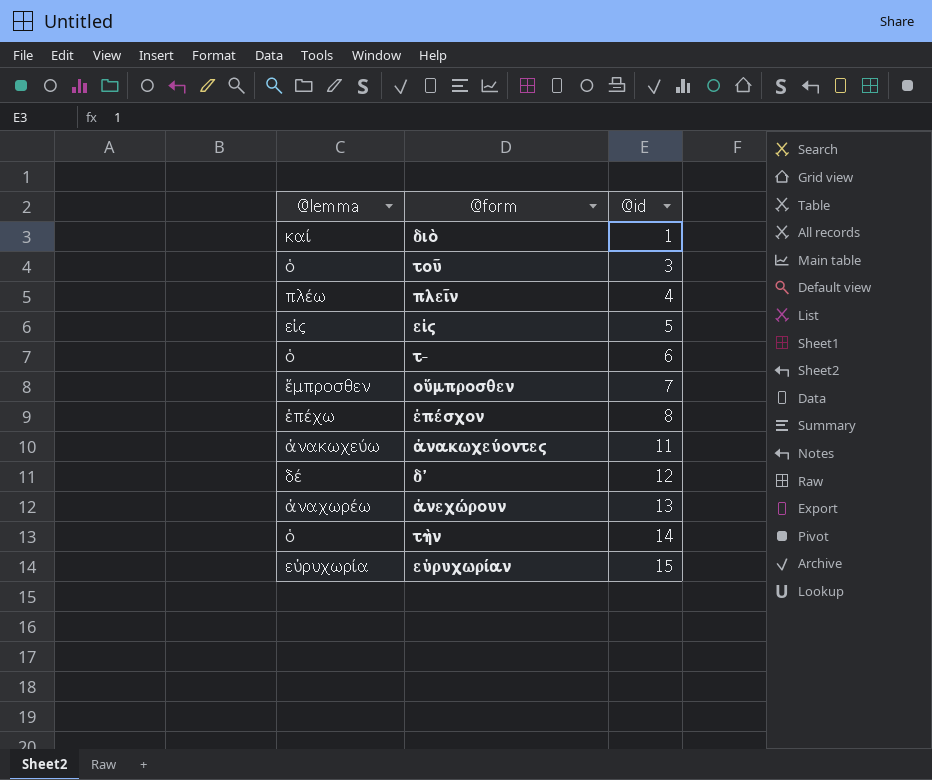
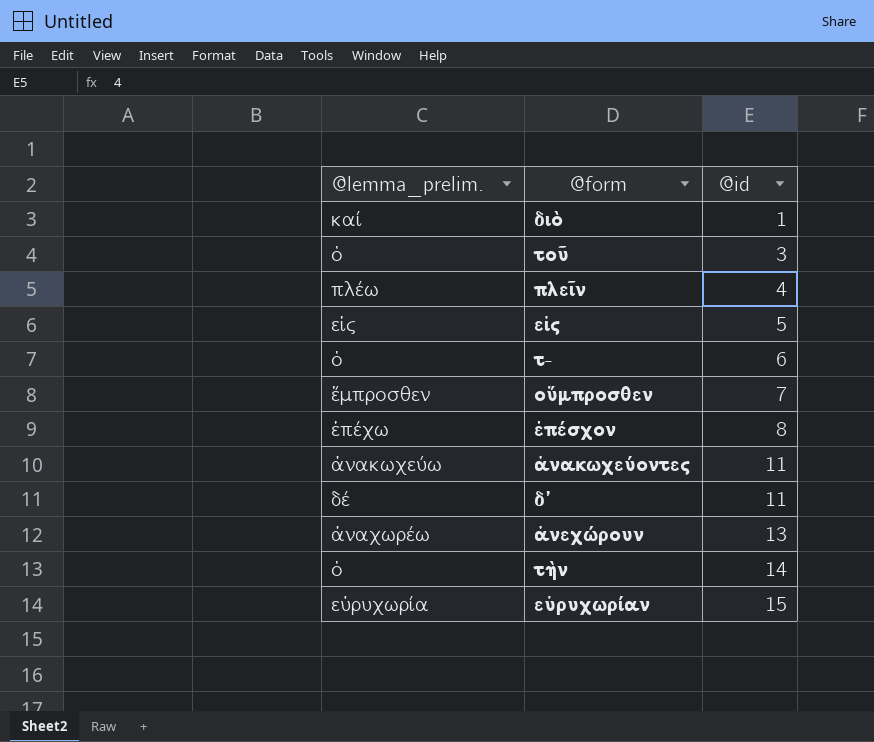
column name: @lemma -> @lemma_prelim.
δʼ | @id: 12 -> 11

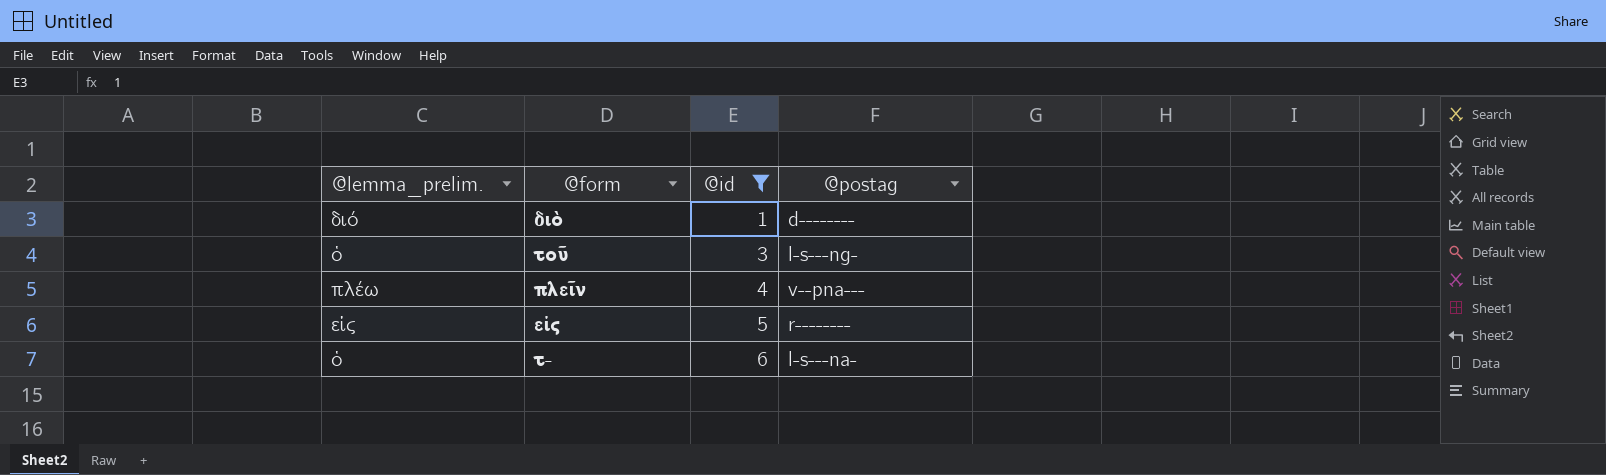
filter: none -> @id <= 6
column @postag | position: none -> 4
διὸ | @lemma_prelim.: καί -> διό

